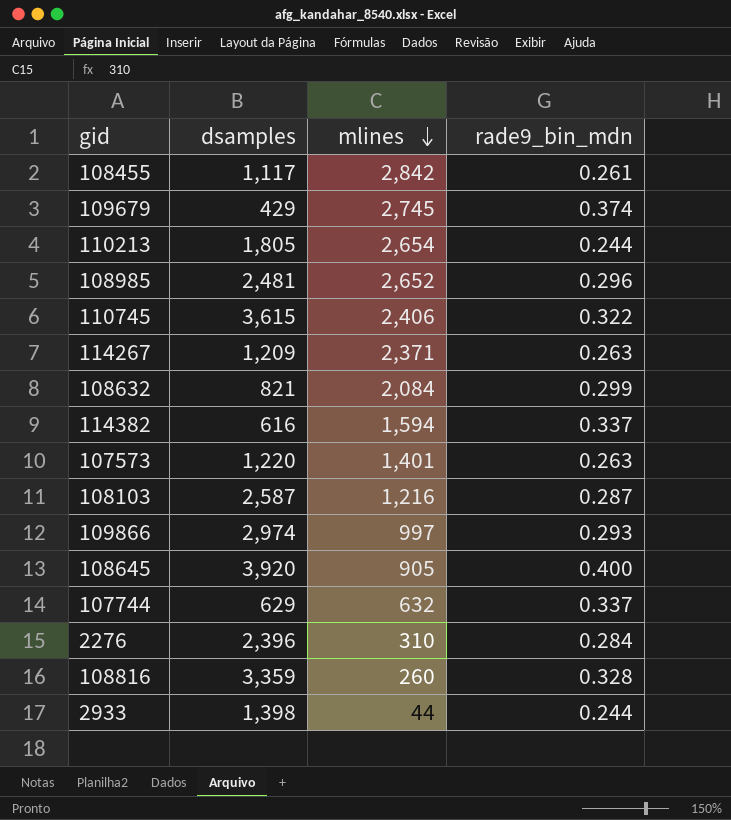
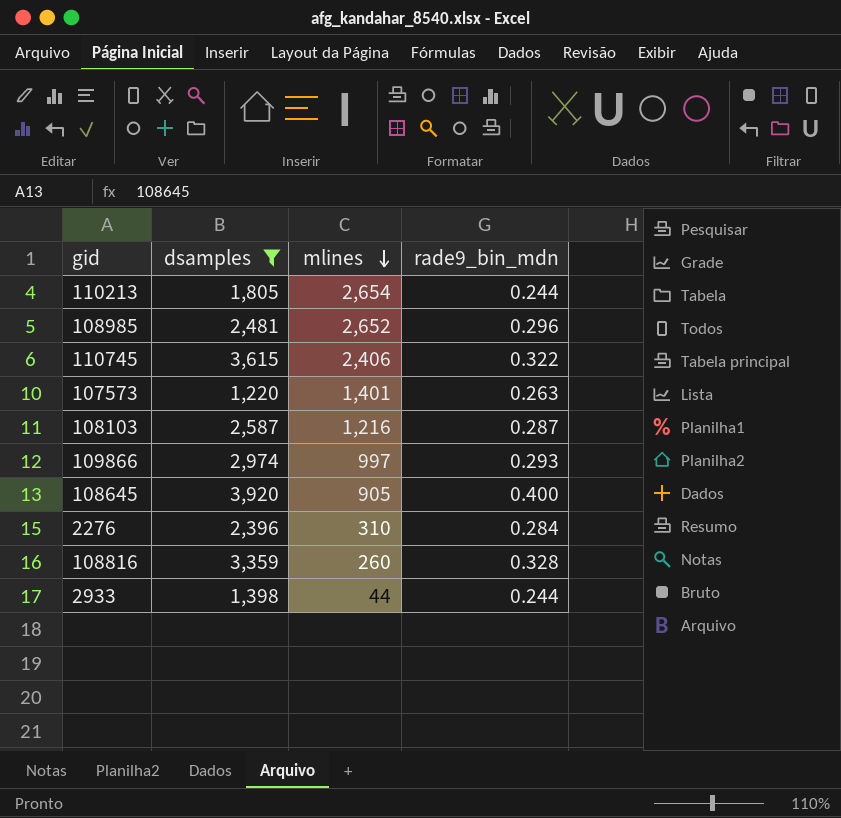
filter: none -> dsamples >= 1,220

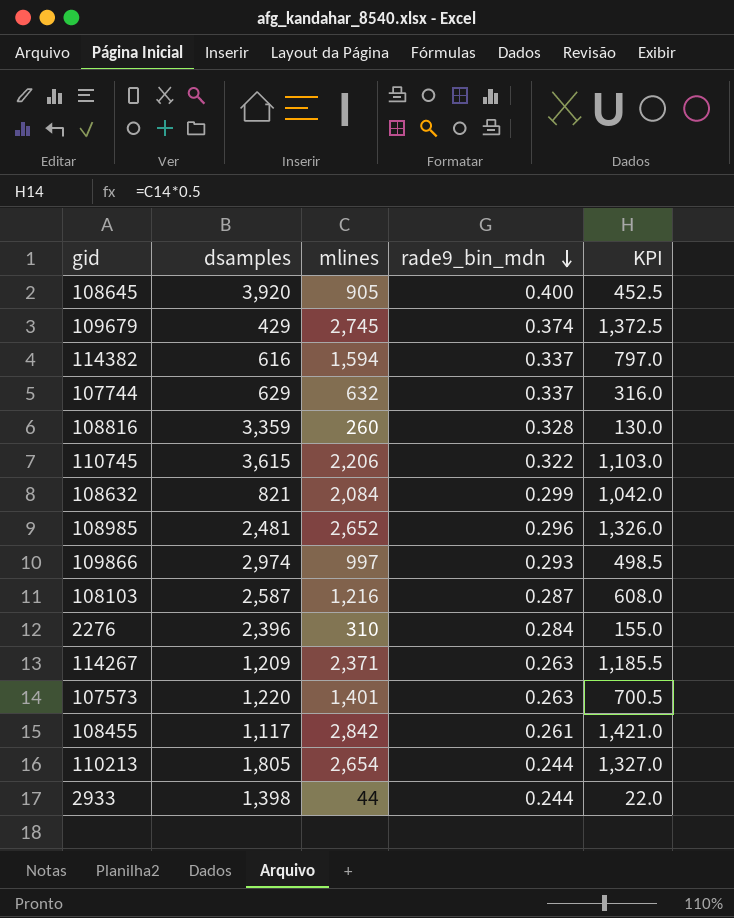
filter: dsamples >= 1,220 -> none
row order: mlines descending -> rade9_bin_mdn descending
column KPI | formula: none -> [mlines] * 0.5
110745 | mlines: 2,406 -> 2,206

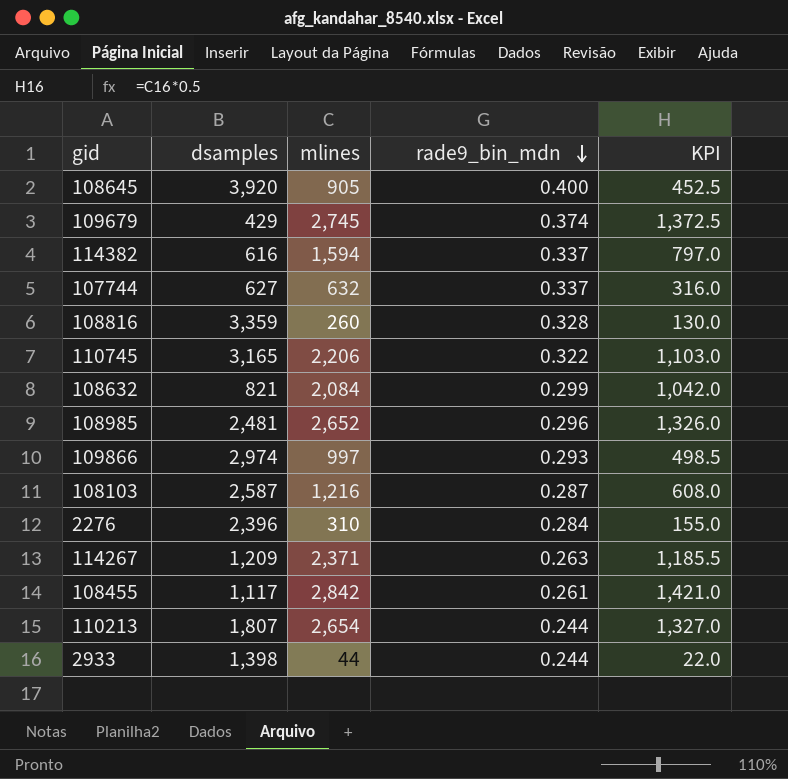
row 107573: 1,220 | 1,401 | 0.263 | 700.5 -> none
107744 | dsamples: 629 -> 627
110745 | dsamples: 3,615 -> 3,165
110213 | dsamples: 1,805 -> 1,807

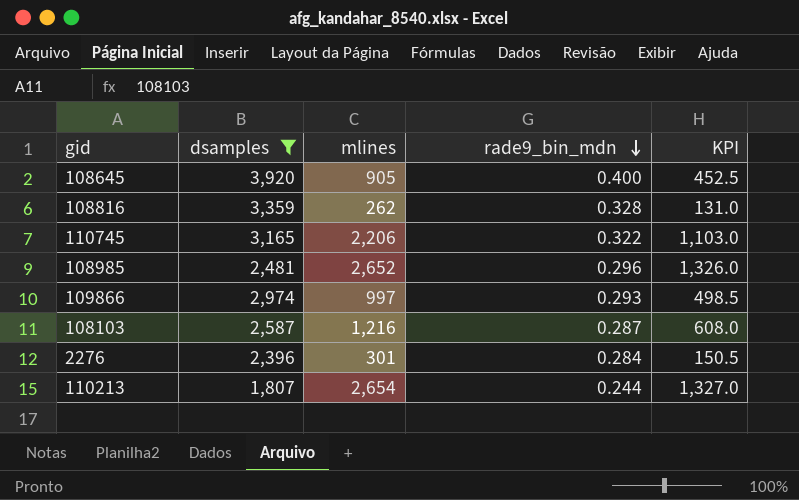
filter: none -> dsamples >= 1,807
108816 | mlines: 260 -> 262
108816 | KPI: 130.0 -> 131.0
2276 | mlines: 310 -> 301
2276 | KPI: 155.0 -> 150.5

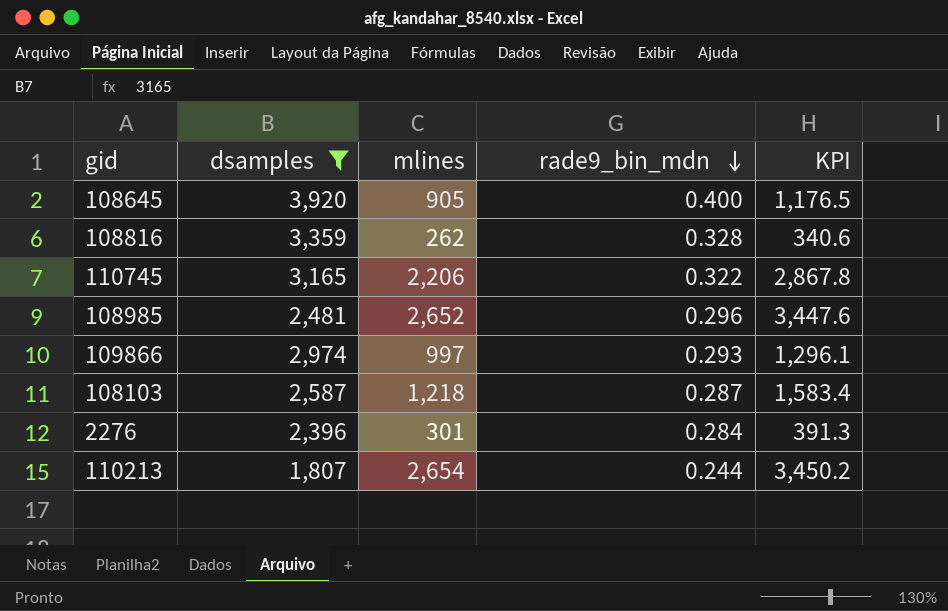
column KPI | formula: [mlines] * 0.5 -> [mlines] * 1.3
108103 | mlines: 1,216 -> 1,218

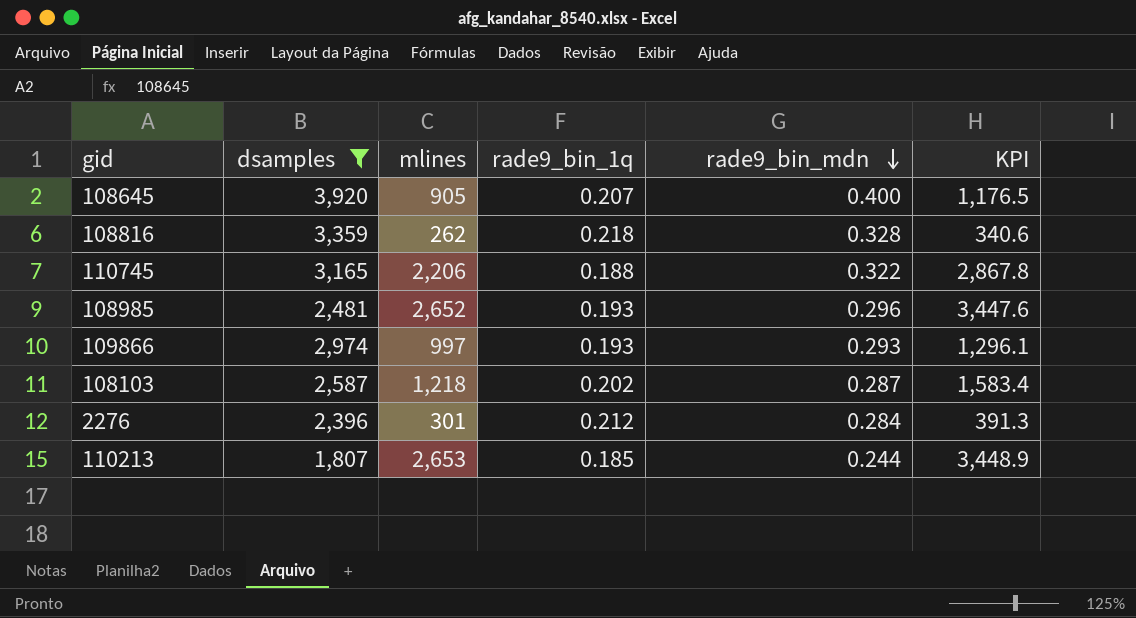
column rade9_bin_1q | position: none -> 4
110213 | mlines: 2,654 -> 2,653
110213 | KPI: 3,450.2 -> 3,448.9

